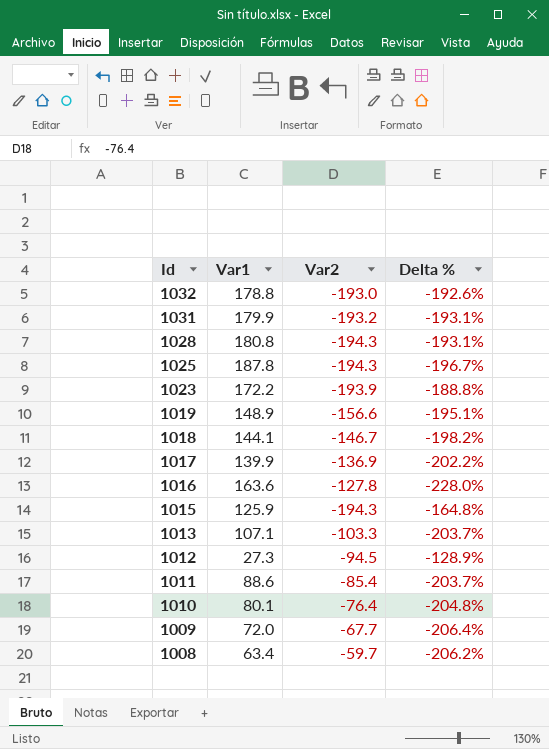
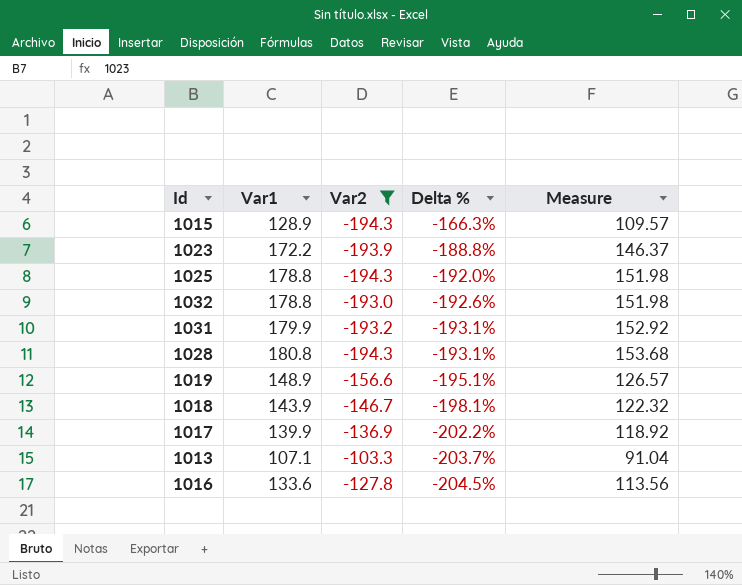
filter: none -> Var2 <= -103.3
row order: Id descending -> Delta % descending
column Measure | formula: none -> [Var1] * 0.85
1015 | Var1: 125.9 -> 128.9
1015 | Delta %: -164.8% -> -166.3%
1025 | Var1: 187.8 -> 178.8
1025 | Delta %: -196.7% -> -192.0%
1018 | Var1: 144.1 -> 143.9
1018 | Delta %: -198.2% -> -198.1%
1016 | Var1: 163.6 -> 133.6
1016 | Delta %: -228.0% -> -204.5%

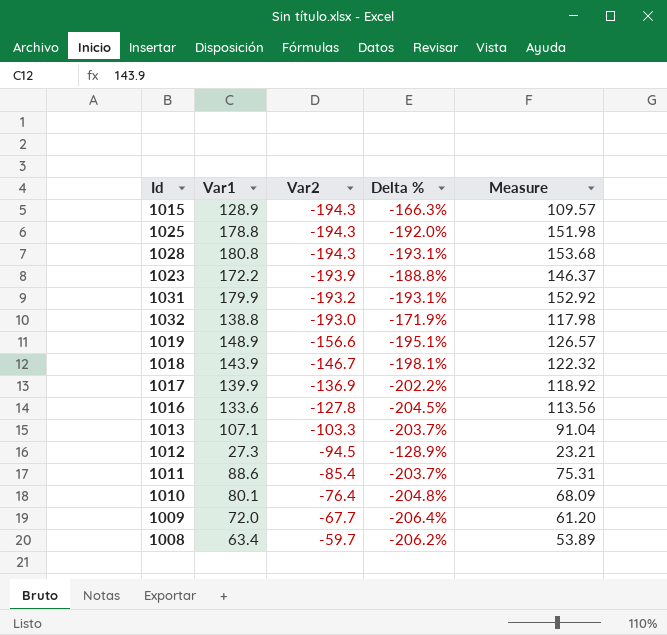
filter: Var2 <= -103.3 -> none
row order: Delta % descending -> Var2 ascending
1032 | Var1: 178.8 -> 138.8
1032 | Delta %: -192.6% -> -171.9%
1032 | Measure: 151.98 -> 117.98

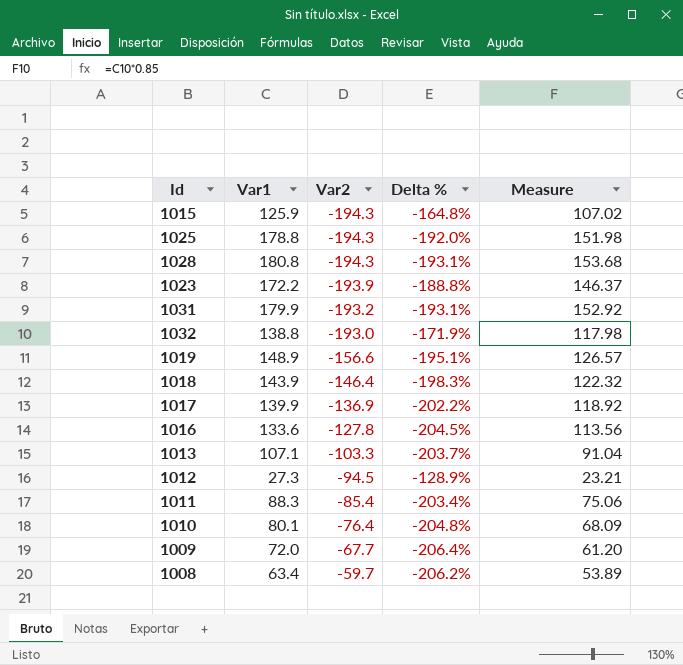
1015 | Var1: 128.9 -> 125.9
1015 | Delta %: -166.3% -> -164.8%
1015 | Measure: 109.57 -> 107.02
1018 | Var2: -146.7 -> -146.4
1018 | Delta %: -198.1% -> -198.3%
1011 | Var1: 88.6 -> 88.3
1011 | Delta %: -203.7% -> -203.4%
1011 | Measure: 75.31 -> 75.06

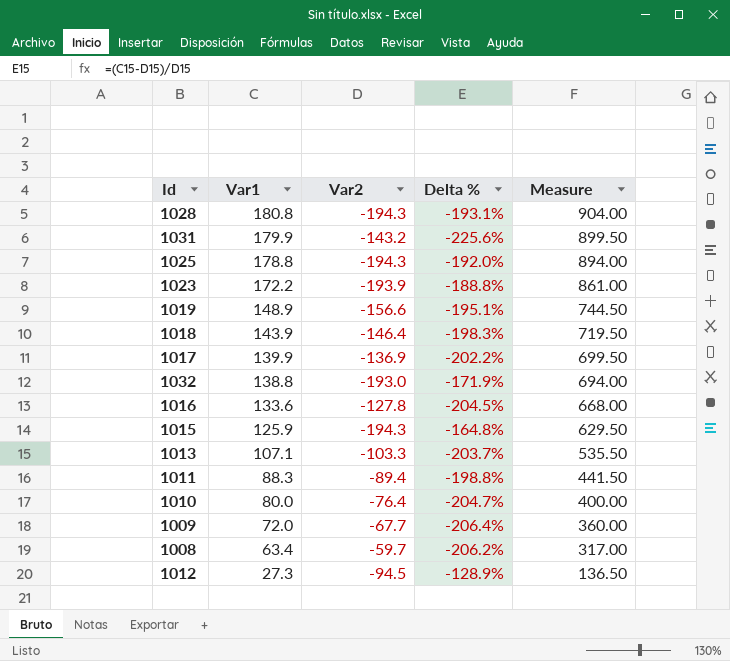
row order: Var2 ascending -> Var1 descending
column Measure | formula: [Var1] * 0.85 -> [Var1] * 5
1031 | Var2: -193.2 -> -143.2
1031 | Delta %: -193.1% -> -225.6%
1011 | Var2: -85.4 -> -89.4
1011 | Delta %: -203.4% -> -198.8%
1010 | Var1: 80.1 -> 80.0
1010 | Delta %: -204.8% -> -204.7%

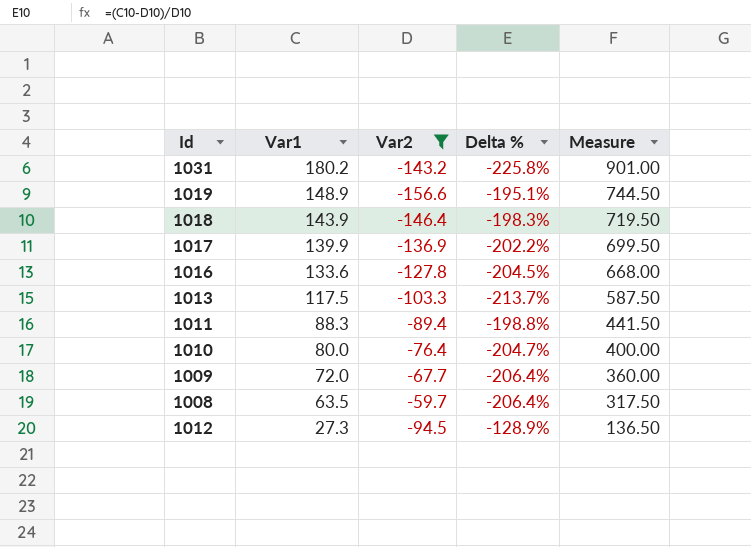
filter: none -> Var2 >= -156.6
1031 | Var1: 179.9 -> 180.2
1031 | Delta %: -225.6% -> -225.8%
1031 | Measure: 899.50 -> 901.00
1013 | Var1: 107.1 -> 117.5
1013 | Delta %: -203.7% -> -213.7%
1013 | Measure: 535.50 -> 587.50
1008 | Var1: 63.4 -> 63.5
1008 | Delta %: -206.2% -> -206.4%
1008 | Measure: 317.00 -> 317.50

